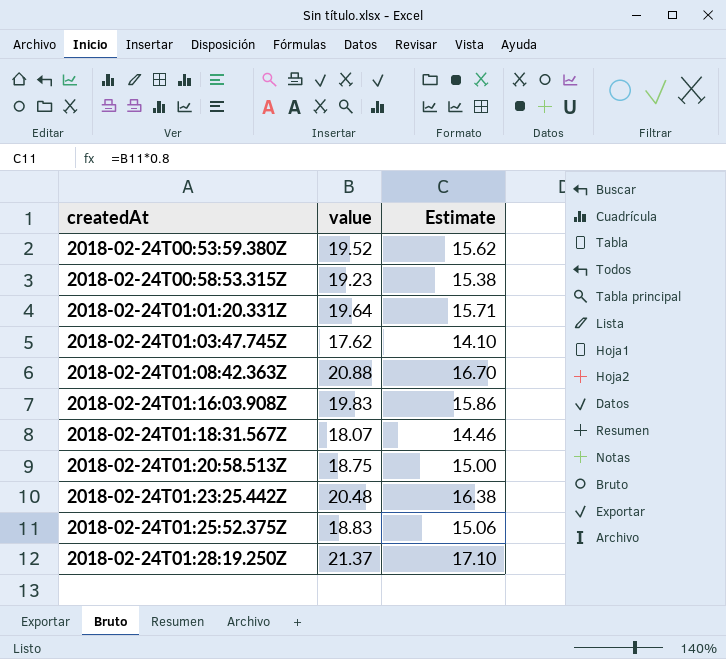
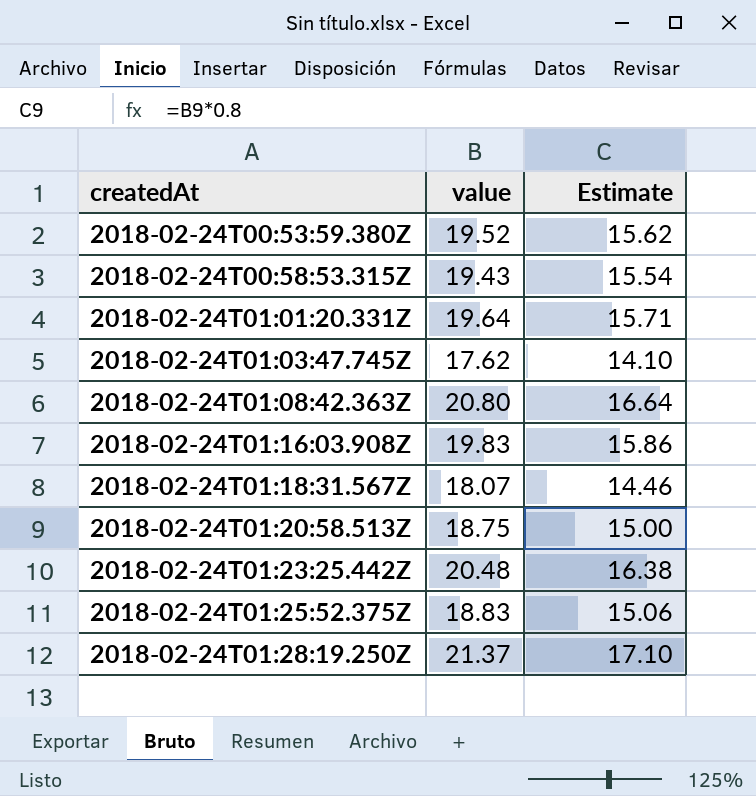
2018-02-24T00:58:53.315Z | value: 19.23 -> 19.43
2018-02-24T00:58:53.315Z | Estimate: 15.38 -> 15.54
2018-02-24T01:08:42.363Z | value: 20.88 -> 20.80
2018-02-24T01:08:42.363Z | Estimate: 16.70 -> 16.64

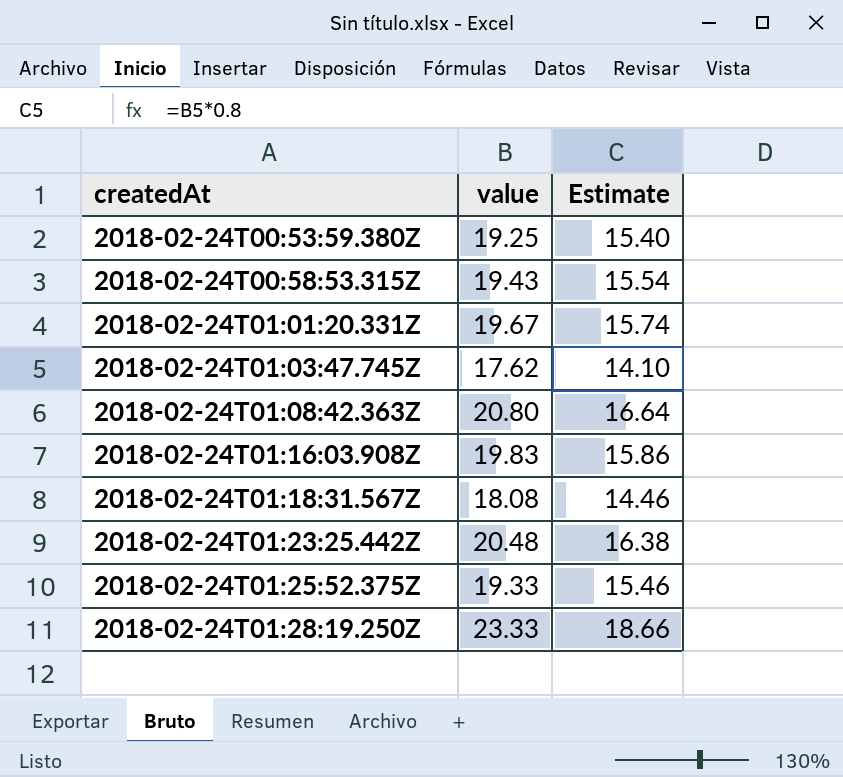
row 2018-02-24T01:20:58.513Z: 18.75 | 15.00 -> none
2018-02-24T00:53:59.380Z | value: 19.52 -> 19.25
2018-02-24T00:53:59.380Z | Estimate: 15.62 -> 15.40
2018-02-24T01:01:20.331Z | value: 19.64 -> 19.67
2018-02-24T01:01:20.331Z | Estimate: 15.71 -> 15.74
2018-02-24T01:18:31.567Z | value: 18.07 -> 18.08
2018-02-24T01:25:52.375Z | value: 18.83 -> 19.33
2018-02-24T01:25:52.375Z | Estimate: 15.06 -> 15.46
2018-02-24T01:28:19.250Z | value: 21.37 -> 23.33
2018-02-24T01:28:19.250Z | Estimate: 17.10 -> 18.66

